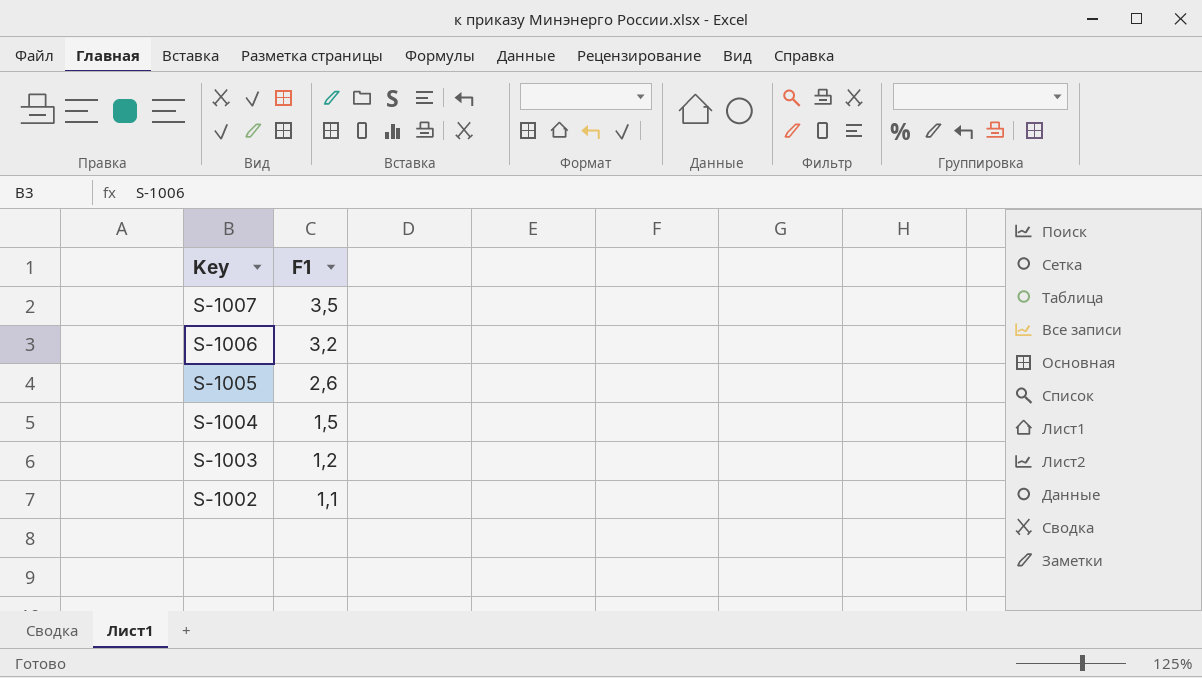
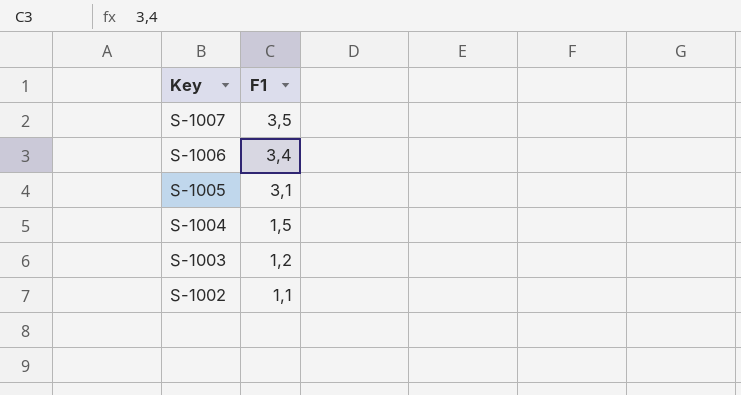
S-1006 | F1: 3,2 -> 3,4
S-1005 | F1: 2,6 -> 3,1

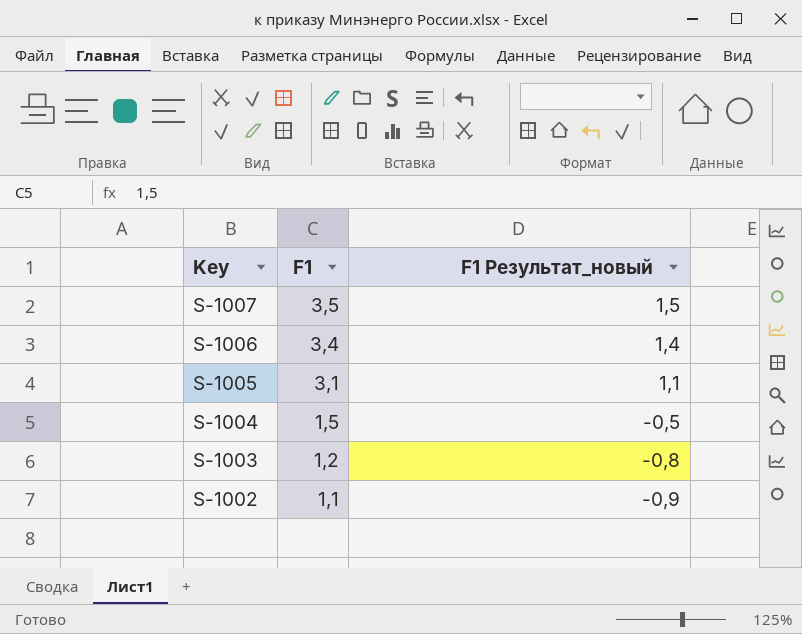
column F1 Результат_новый | formula: none -> [F1] - 2

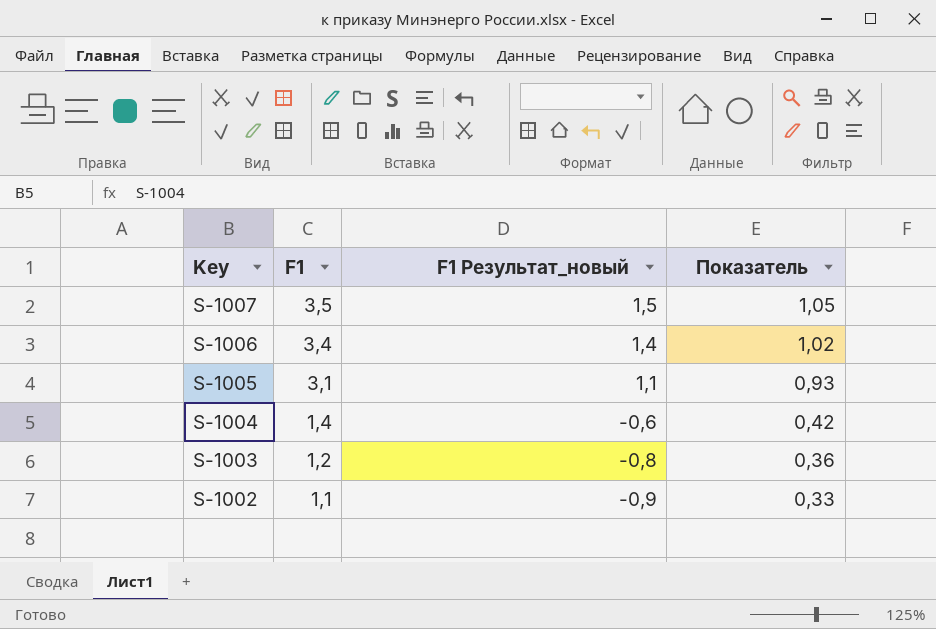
column Показатель | formula: none -> [F1] * 0,3
S-1004 | F1: 1,5 -> 1,4
S-1004 | F1 Результат_новый: -0,5 -> -0,6

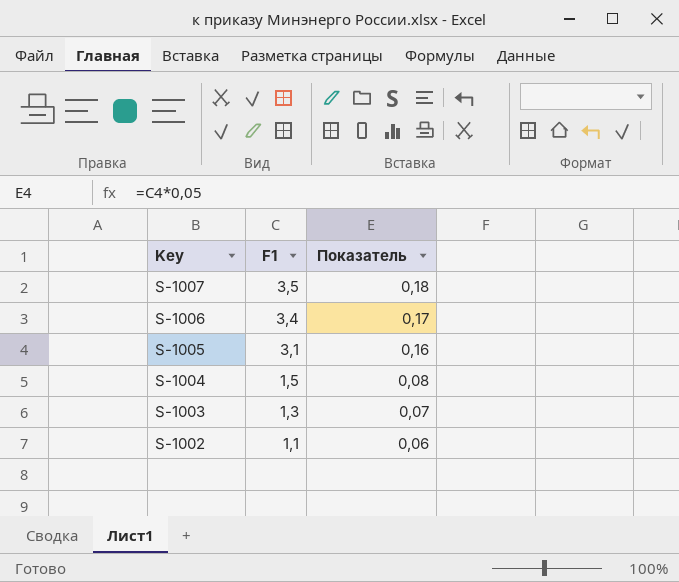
column F1 Результат_новый | formula: [F1] - 2 -> none
column Показатель | formula: [F1] * 0,3 -> [F1] * 0,05
S-1004 | F1: 1,4 -> 1,5
S-1003 | F1: 1,2 -> 1,3

